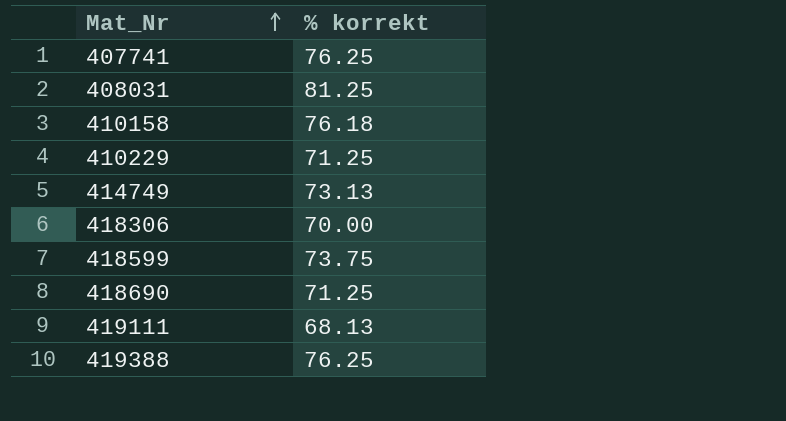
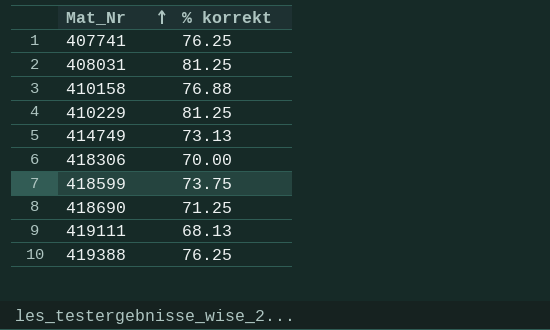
410158 | % korrekt: 76.18 -> 76.88
410229 | % korrekt: 71.25 -> 81.25

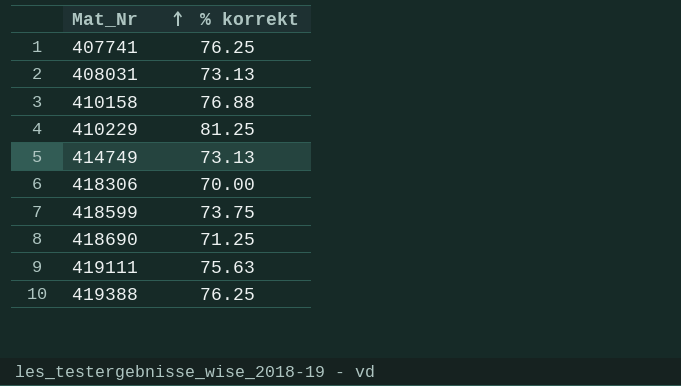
408031 | % korrekt: 81.25 -> 73.13
419111 | % korrekt: 68.13 -> 75.63

